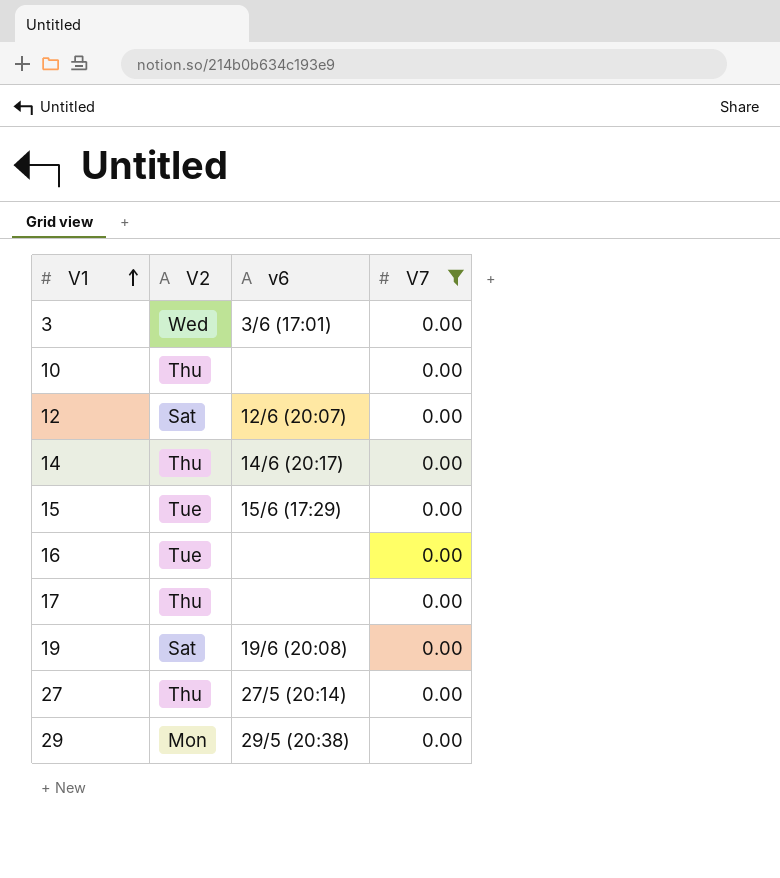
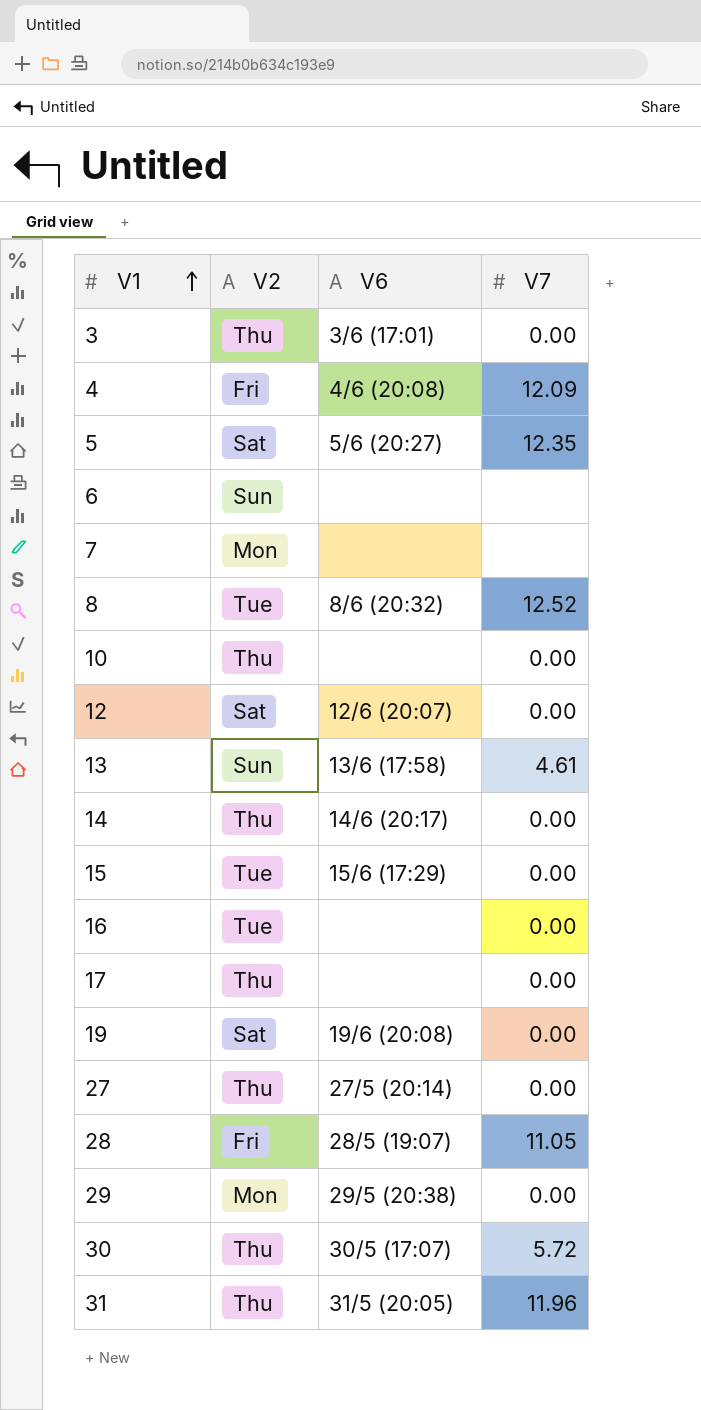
filter: V7 = 0.00 -> none
column name: v6 -> V6
3 | V2: Wed -> Thu

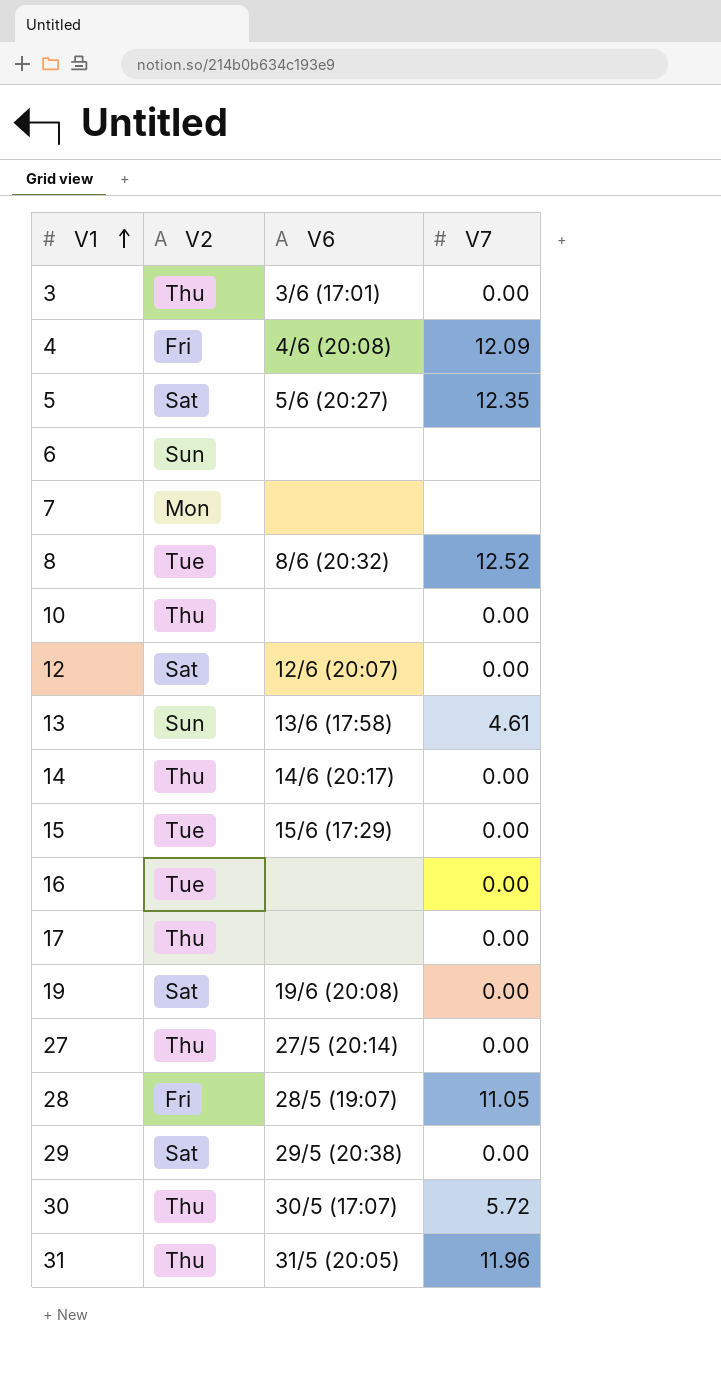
29 | V2: Mon -> Sat

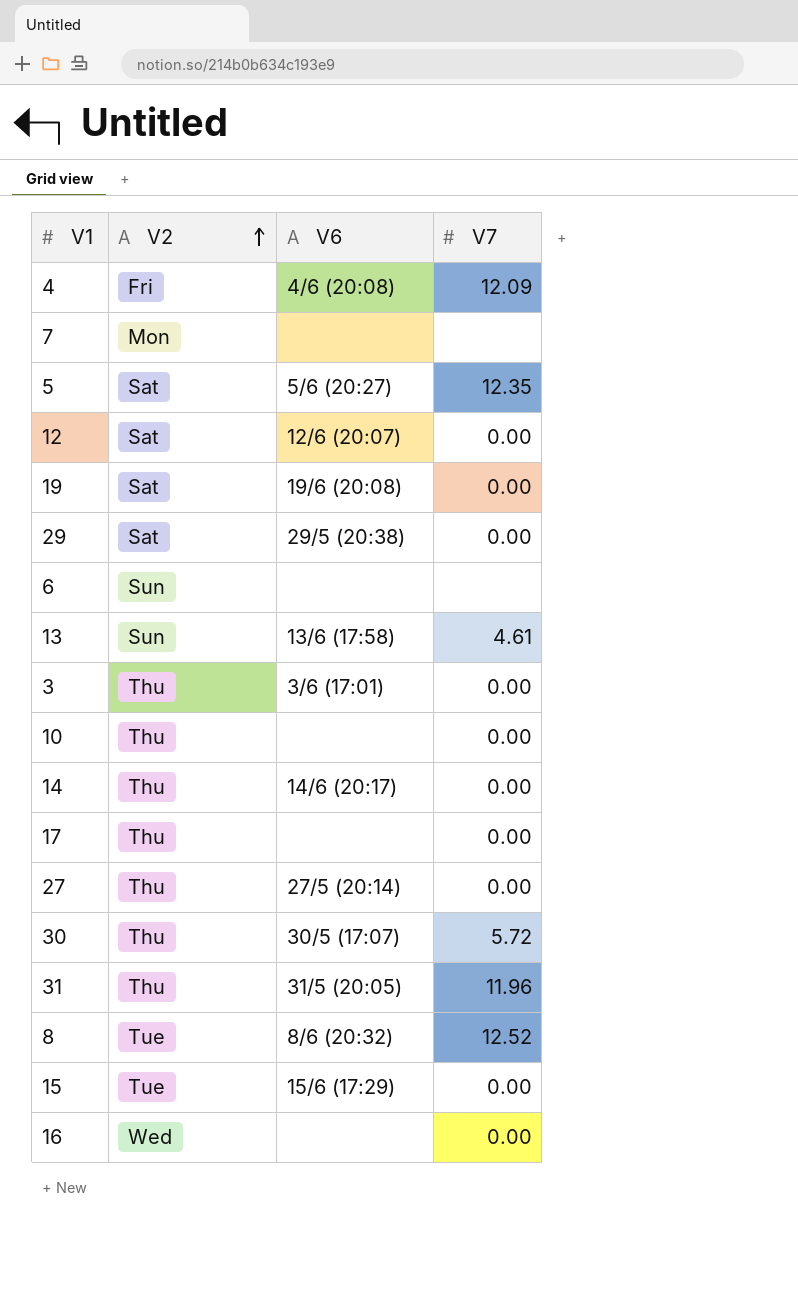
row order: V1 ascending -> V2 ascending
row 28: Fri | 28/5 (19:07) | 11.05 -> none
16 | V2: Tue -> Wed

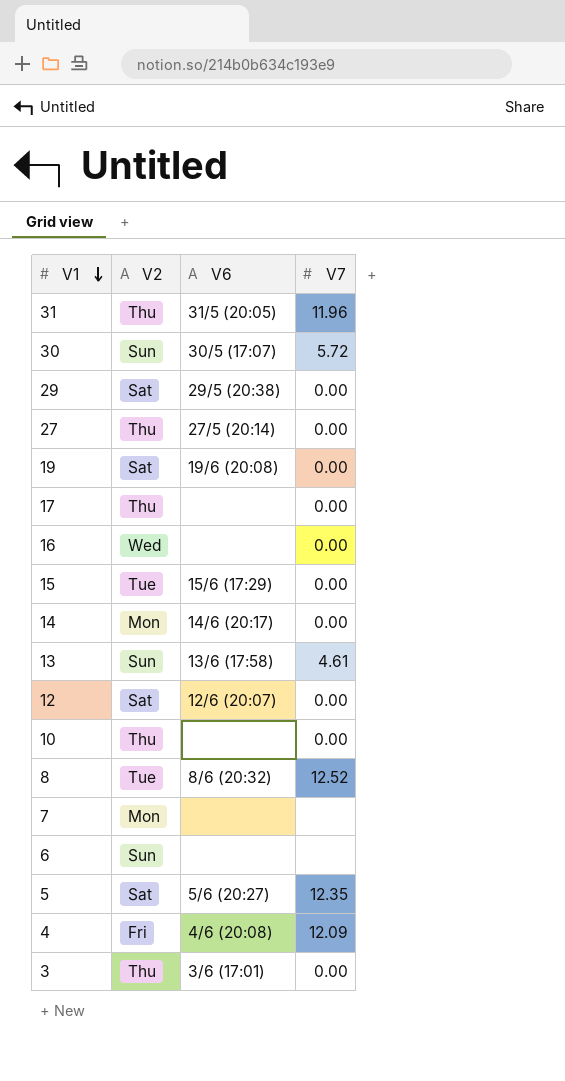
row order: V2 ascending -> V1 descending
30 | V2: Thu -> Sun
14 | V2: Thu -> Mon

